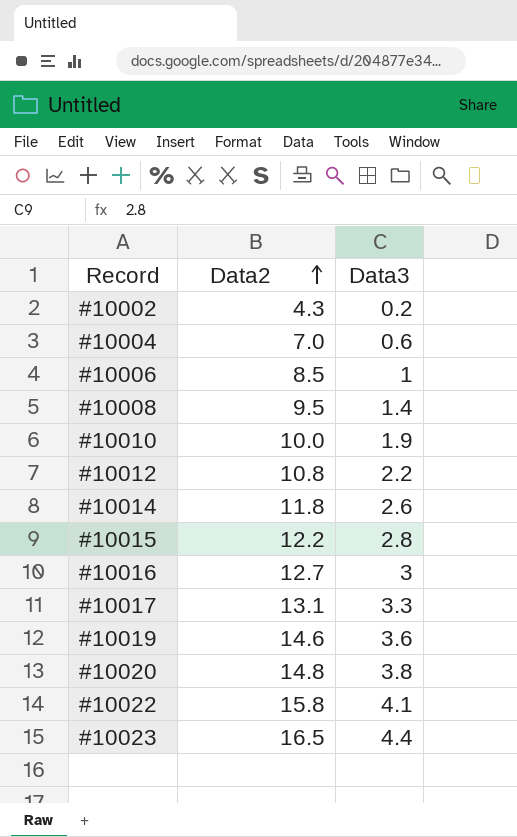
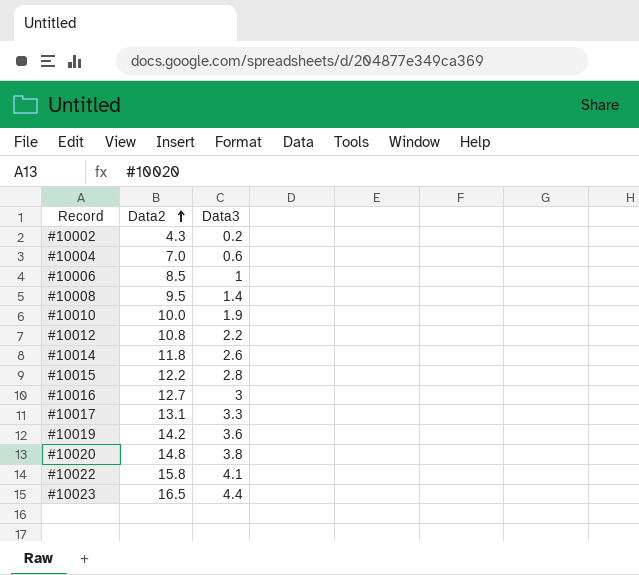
#10019 | Data2: 14.6 -> 14.2

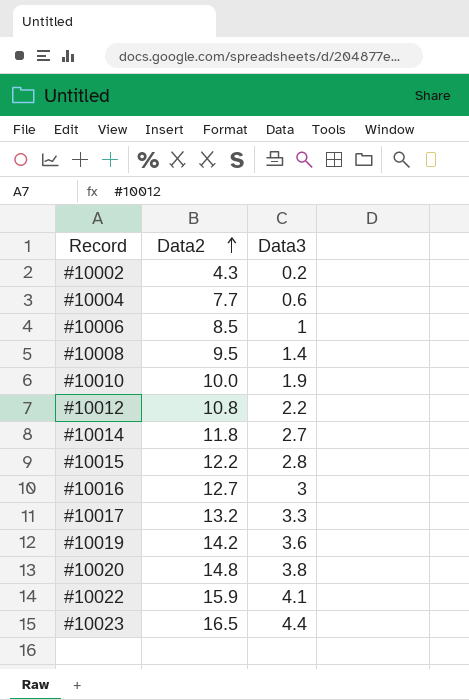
#10004 | Data2: 7.0 -> 7.7
#10014 | Data3: 2.6 -> 2.7
#10017 | Data2: 13.1 -> 13.2
#10022 | Data2: 15.8 -> 15.9

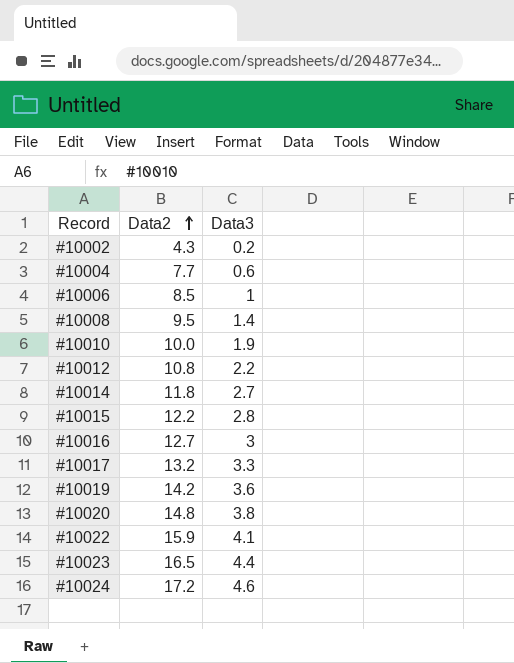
row #10024: none -> 17.2 | 4.6

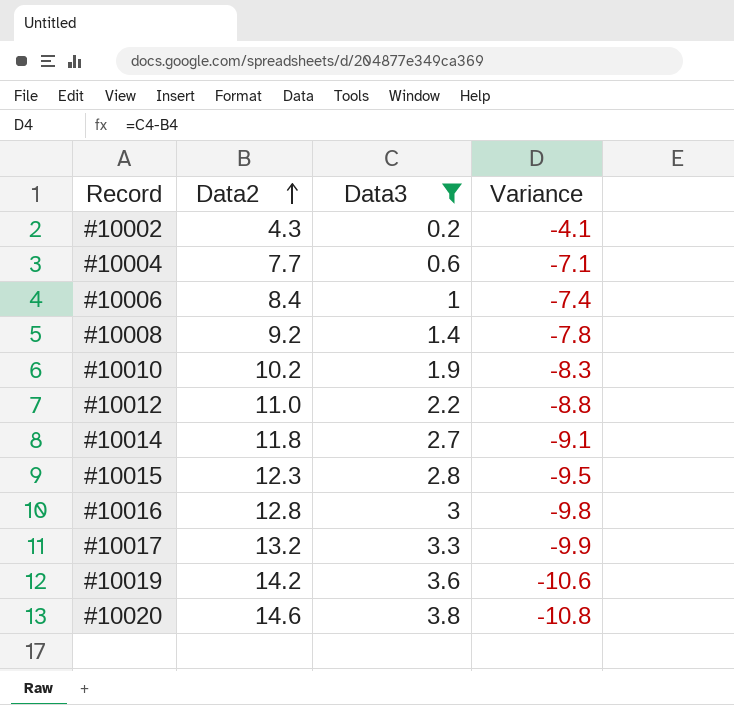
filter: none -> Data3 <= 3.8
column Variance | formula: none -> [Data3] - [Data2]
#10006 | Data2: 8.5 -> 8.4
#10008 | Data2: 9.5 -> 9.2
#10010 | Data2: 10.0 -> 10.2
#10012 | Data2: 10.8 -> 11.0
#10015 | Data2: 12.2 -> 12.3
#10016 | Data2: 12.7 -> 12.8
#10020 | Data2: 14.8 -> 14.6

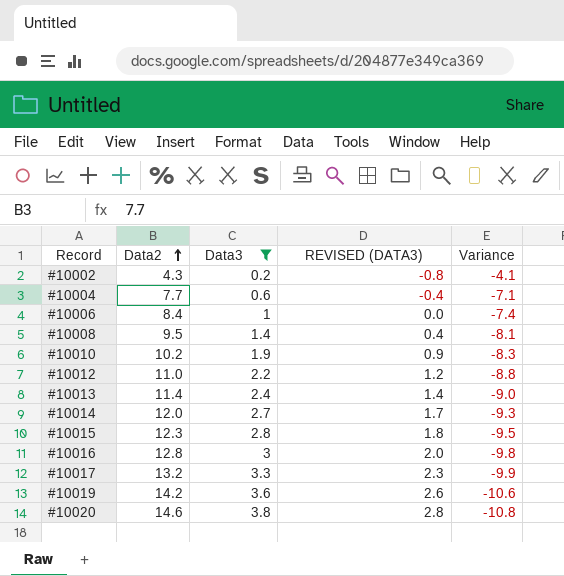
column REVISED (DATA3) | formula: none -> [Data3] - 1
#10008 | Data2: 9.2 -> 9.5
#10008 | Variance: -7.8 -> -8.1
row #10013: none -> 11.4 | 2.4 | 1.4 | -9.0
#10014 | Data2: 11.8 -> 12.0
#10014 | Variance: -9.1 -> -9.3

